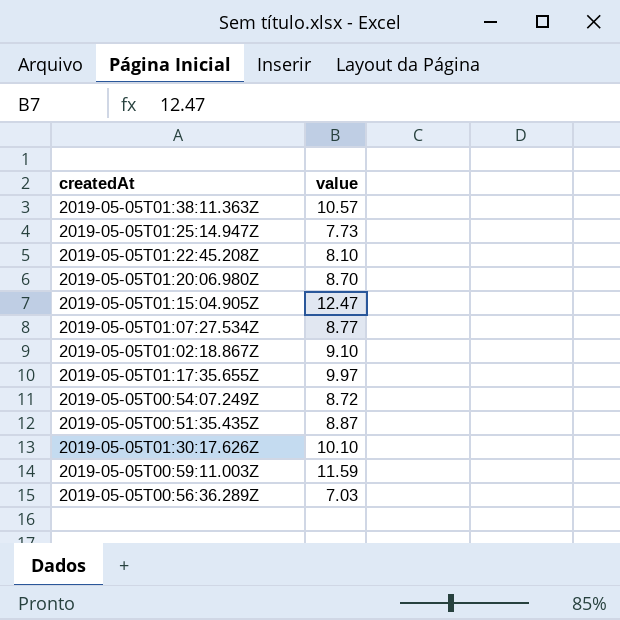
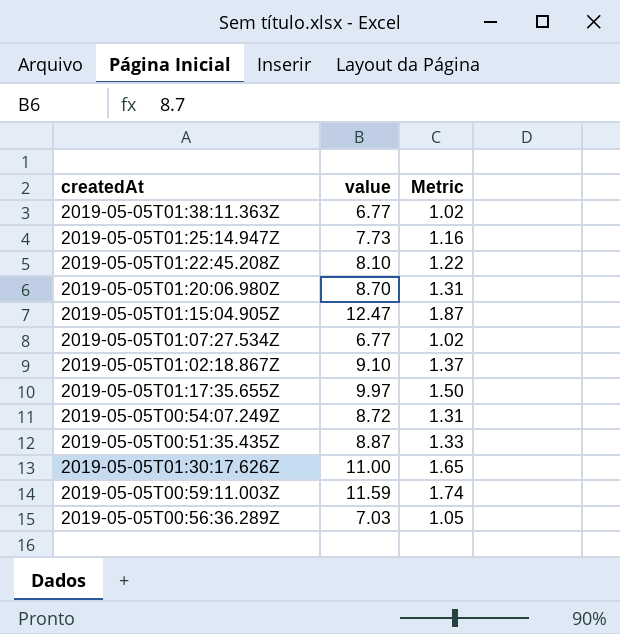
column Metric | formula: none -> [value] * 0.15
2019-05-05T01:38:11.363Z | value: 10.57 -> 6.77
2019-05-05T01:07:27.534Z | value: 8.77 -> 6.77
2019-05-05T01:30:17.626Z | value: 10.10 -> 11.00

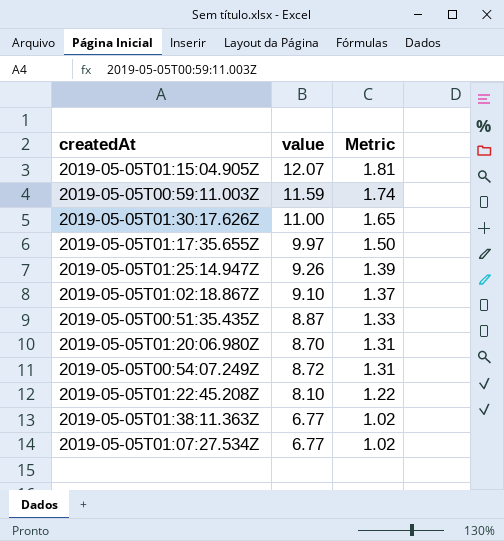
row order: none -> Metric descending
row 2019-05-05T00:56:36.289Z: 7.03 | 1.05 -> none
2019-05-05T01:15:04.905Z | value: 12.47 -> 12.07
2019-05-05T01:15:04.905Z | Metric: 1.87 -> 1.81
2019-05-05T01:25:14.947Z | value: 7.73 -> 9.26
2019-05-05T01:25:14.947Z | Metric: 1.16 -> 1.39

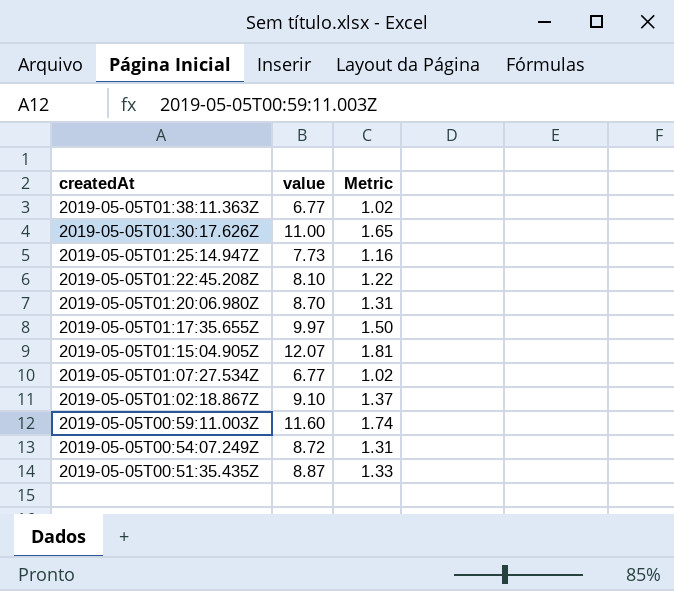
row order: Metric descending -> createdAt descending
2019-05-05T01:25:14.947Z | value: 9.26 -> 7.73
2019-05-05T01:25:14.947Z | Metric: 1.39 -> 1.16
2019-05-05T00:59:11.003Z | value: 11.59 -> 11.60

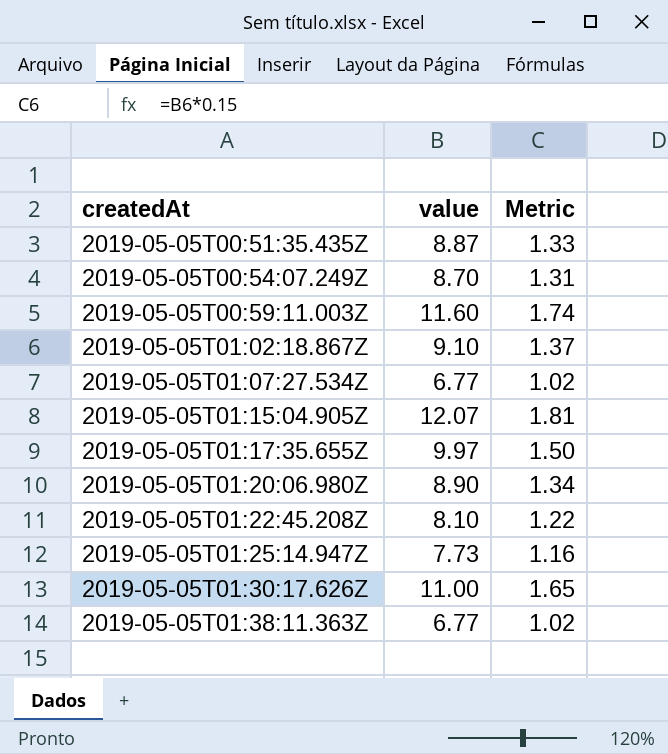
row order: createdAt descending -> createdAt ascending
2019-05-05T00:54:07.249Z | value: 8.72 -> 8.70
2019-05-05T01:20:06.980Z | value: 8.70 -> 8.90
2019-05-05T01:20:06.980Z | Metric: 1.31 -> 1.34

